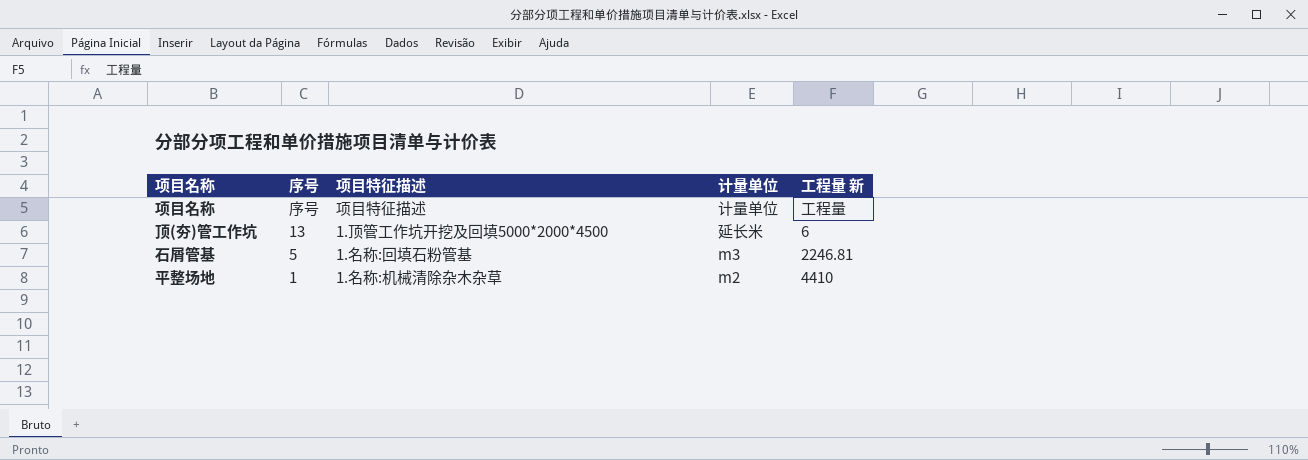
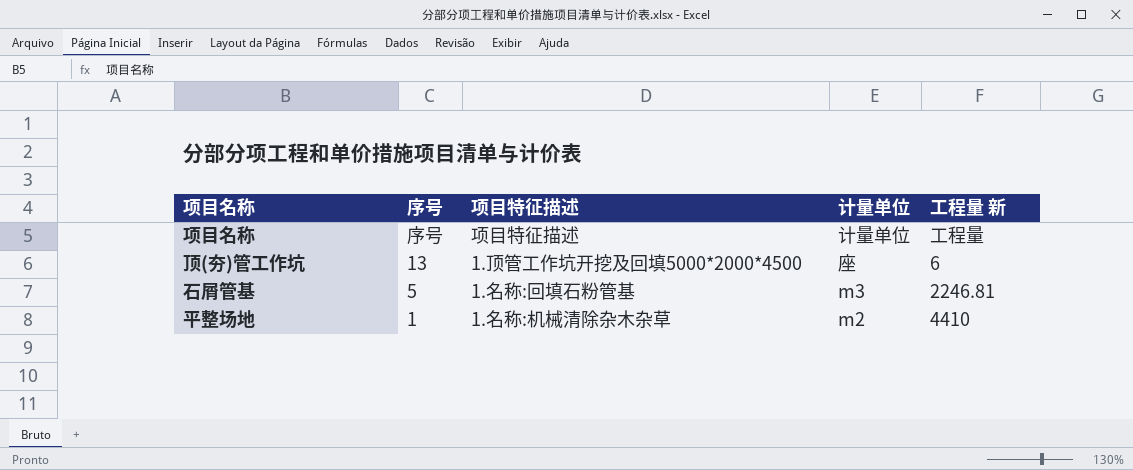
顶(夯)管工作坑 | 计量单位: 延长米 -> 座

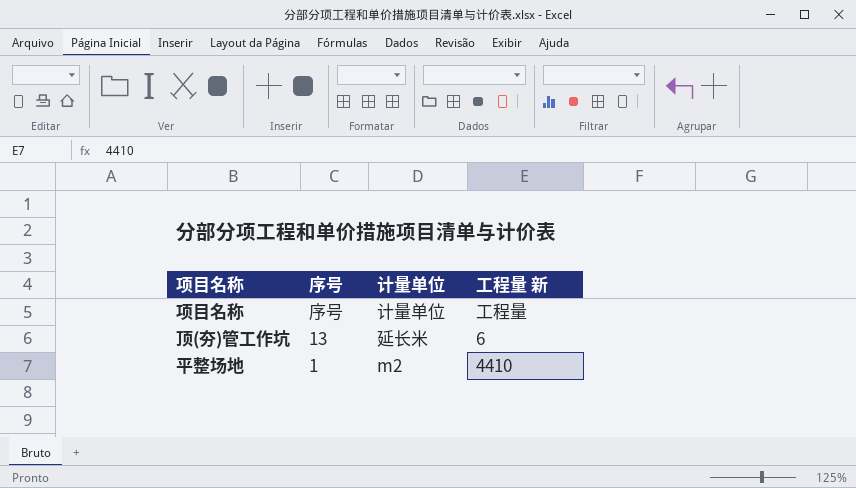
column 项目特征描述 | position: 3 -> none
row 石屑管基: 5 | 1.名称:回填石粉管基 | m3 | 2246.81 -> none
顶(夯)管工作坑 | 计量单位: 座 -> 延长米

